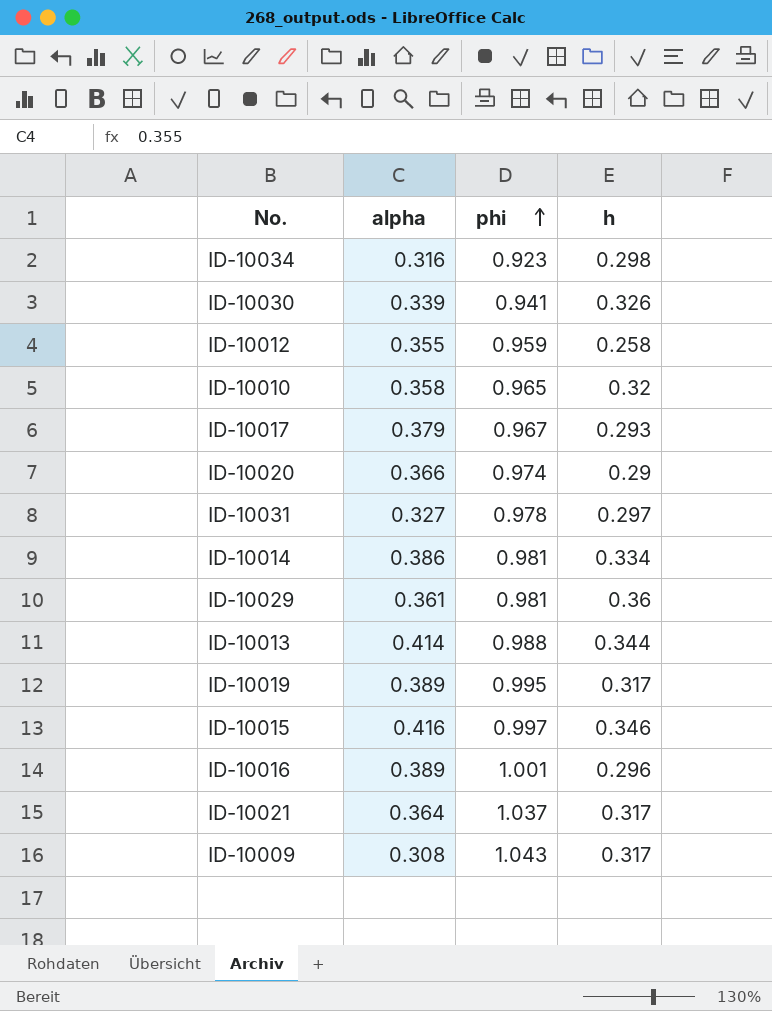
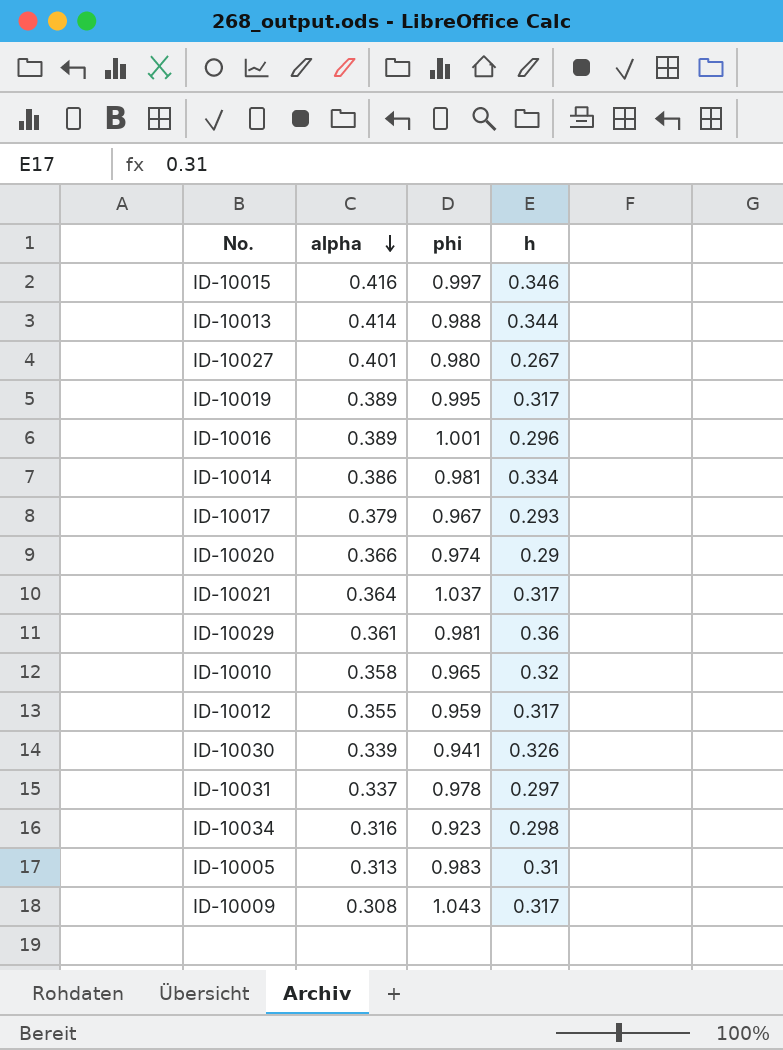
row order: phi ascending -> alpha descending
row ID-10027: none -> 0.401 | 0.980 | 0.267
ID-10012 | h: 0.258 -> 0.317
ID-10031 | alpha: 0.327 -> 0.337
row ID-10005: none -> 0.313 | 0.983 | 0.31

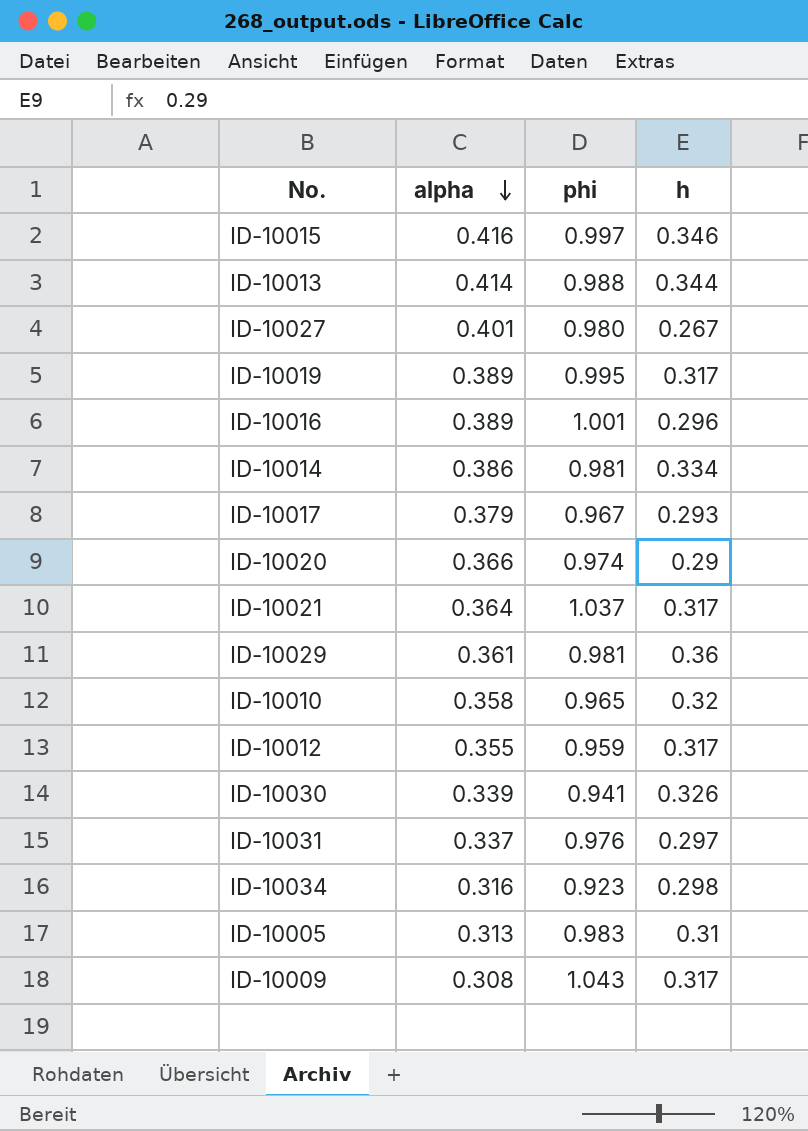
ID-10031 | phi: 0.978 -> 0.976

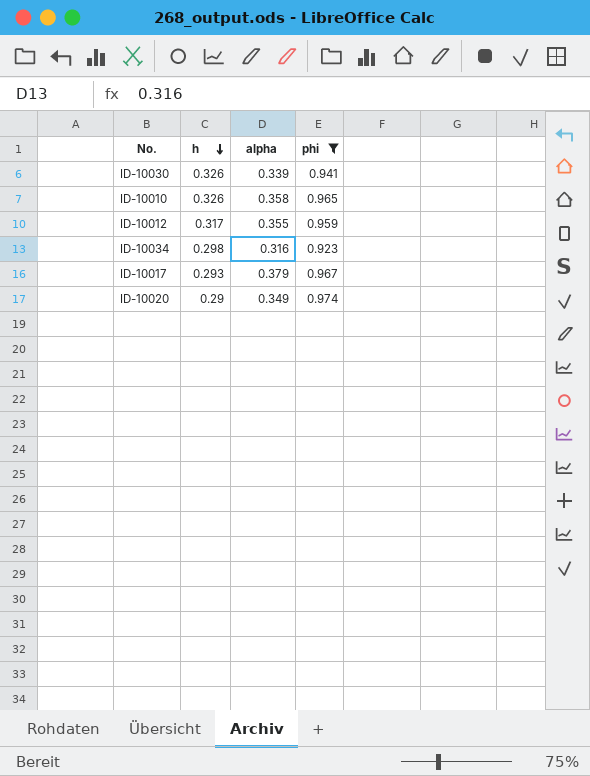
filter: none -> phi <= 0.974
row order: alpha descending -> h descending
column h | position: 4 -> 2
ID-10010 | h: 0.32 -> 0.326
ID-10020 | alpha: 0.366 -> 0.349

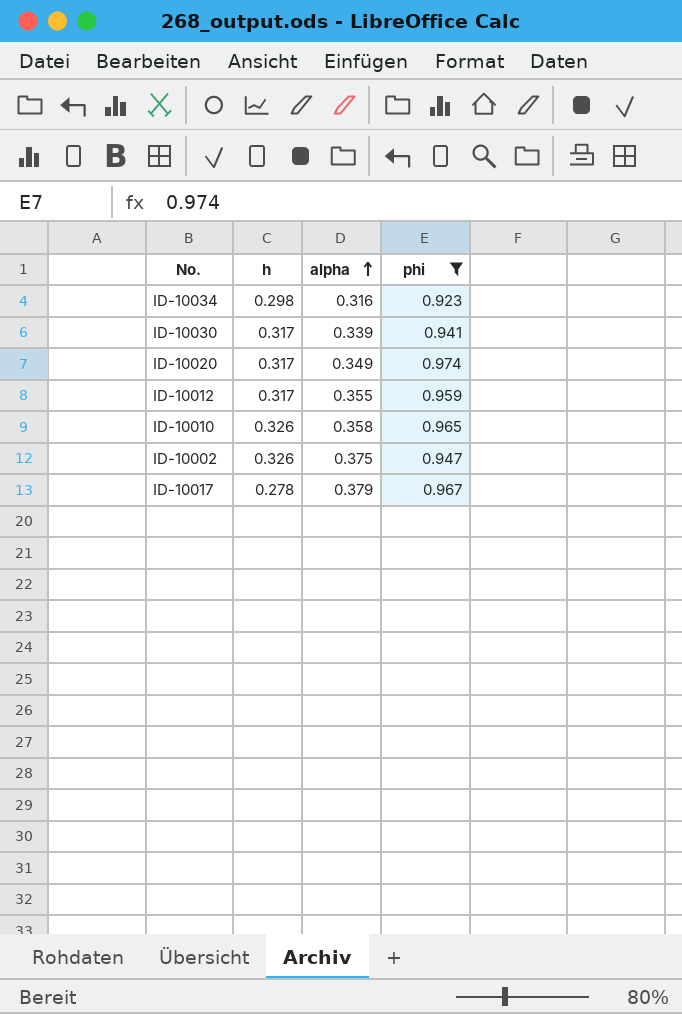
row order: h descending -> alpha ascending
ID-10030 | h: 0.326 -> 0.317
ID-10020 | h: 0.29 -> 0.317
row ID-10002: none -> 0.326 | 0.375 | 0.947
ID-10017 | h: 0.293 -> 0.278

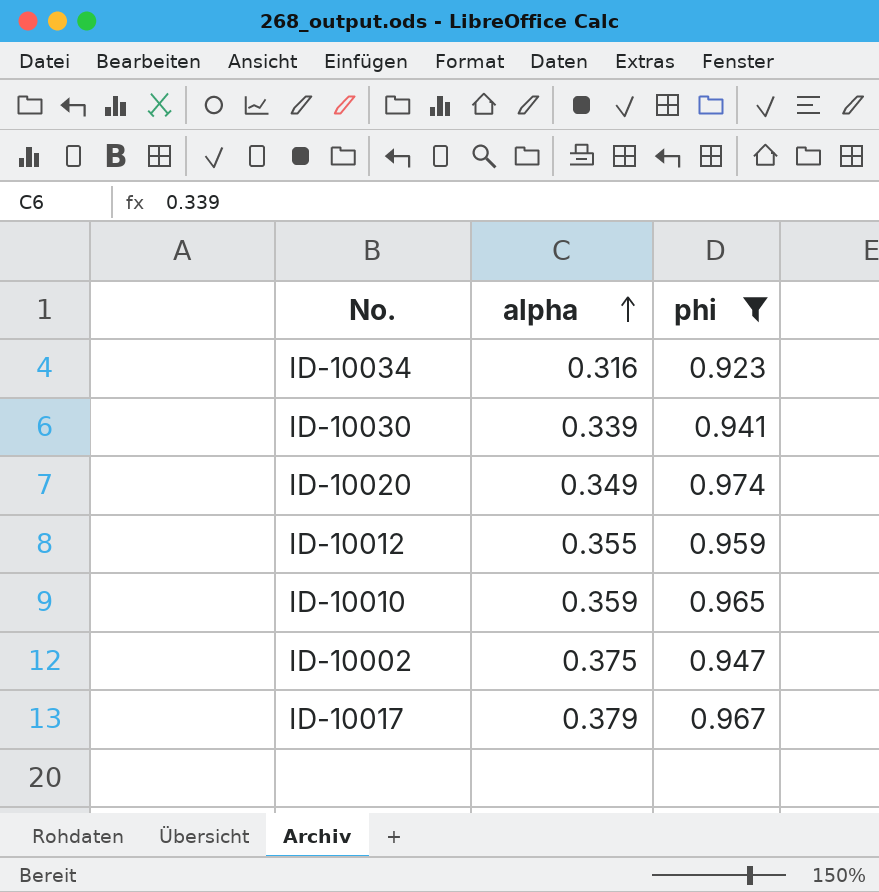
column h | position: 2 -> none
ID-10010 | alpha: 0.358 -> 0.359

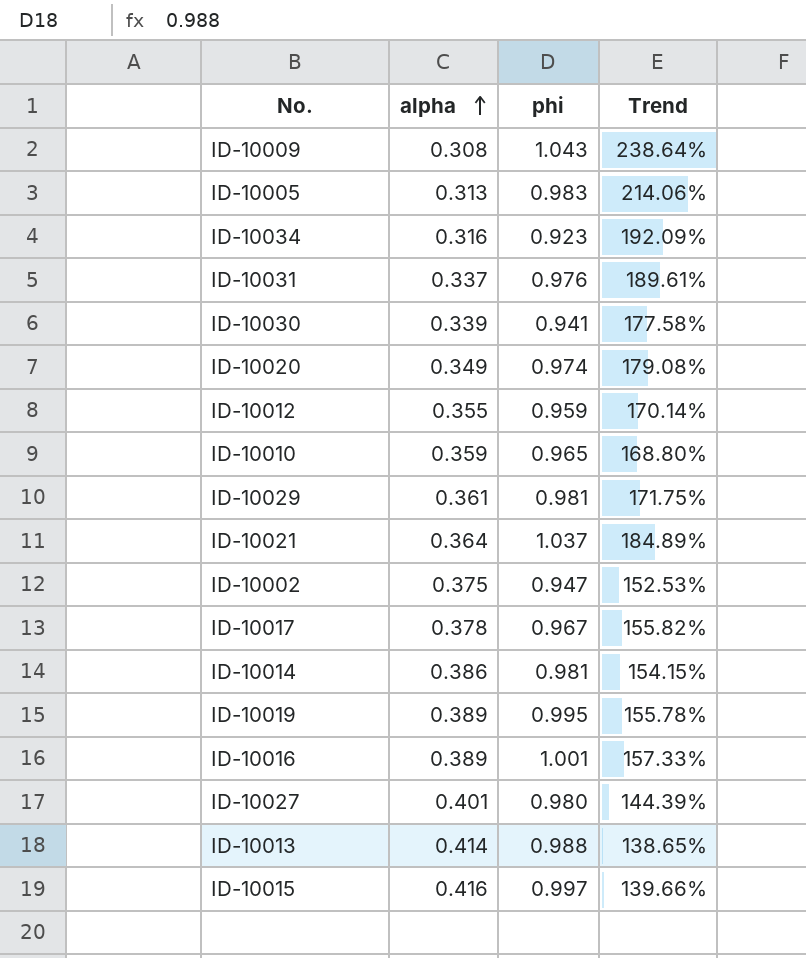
filter: phi <= 0.974 -> none
column Trend | formula: none -> ([phi] - [alpha]) / [alpha]
ID-10017 | alpha: 0.379 -> 0.378

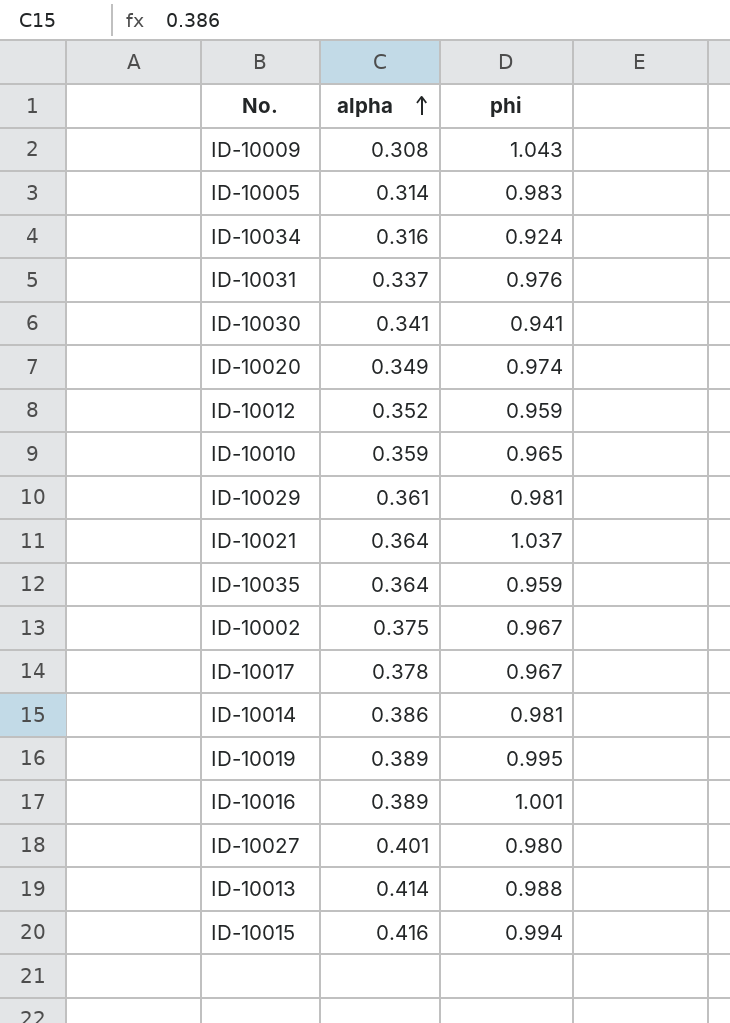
column Trend | formula: ([phi] - [alpha]) / [alpha] -> none
ID-10005 | alpha: 0.313 -> 0.314
ID-10034 | phi: 0.923 -> 0.924
ID-10030 | alpha: 0.339 -> 0.341
ID-10012 | alpha: 0.355 -> 0.352
row ID-10035: none -> 0.364 | 0.959
ID-10002 | phi: 0.947 -> 0.967
ID-10015 | phi: 0.997 -> 0.994

